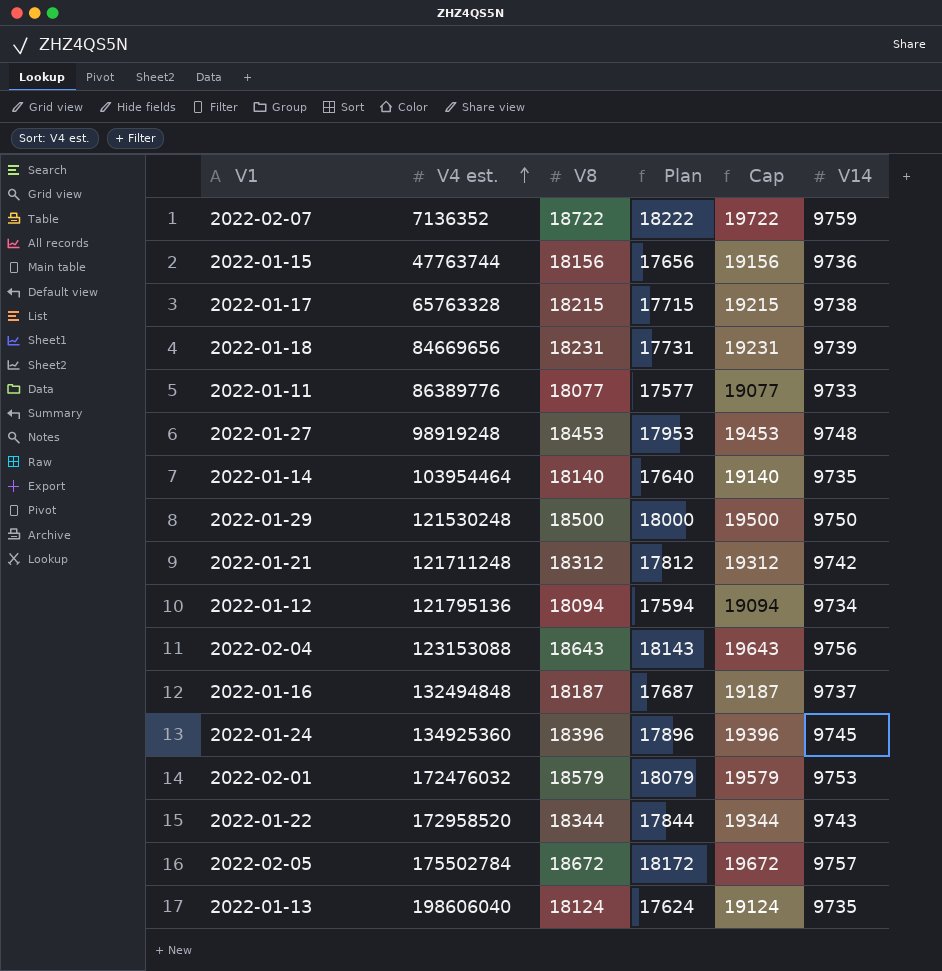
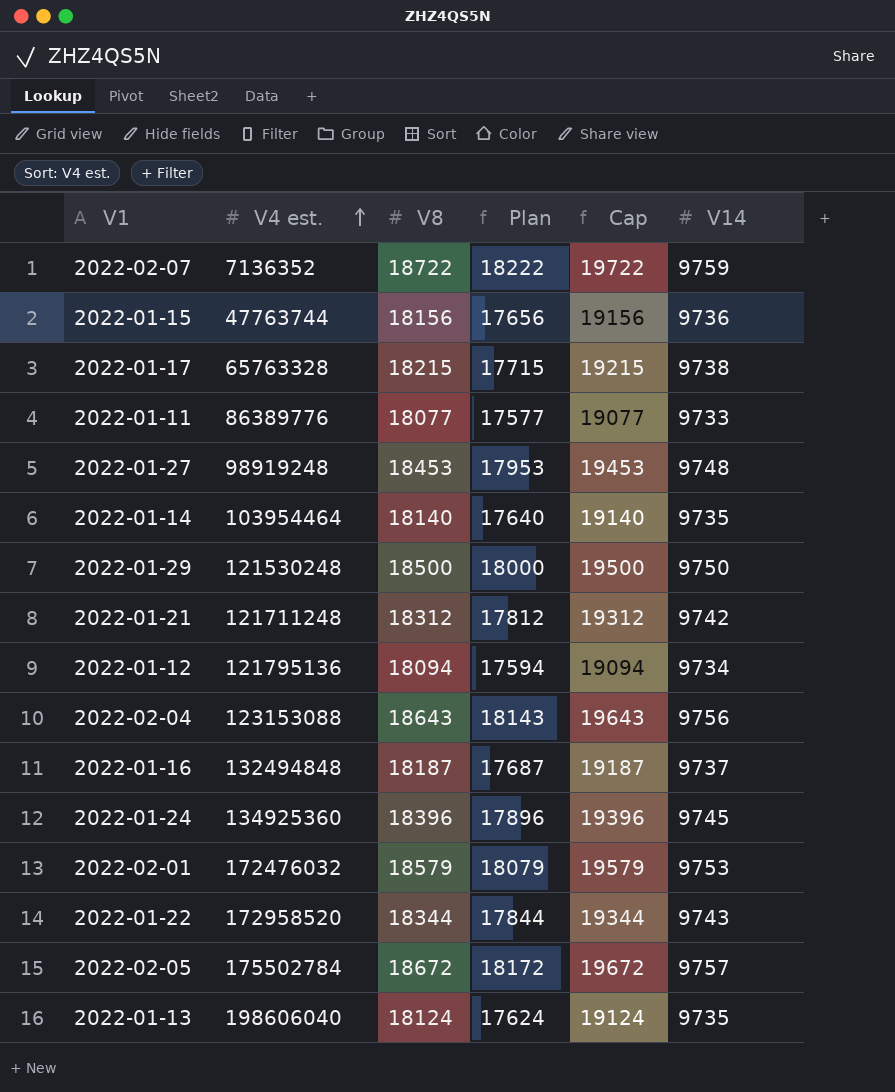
row 2022-01-18: 84669656 | 18231 | 17731 | 19231 | 9739 -> none

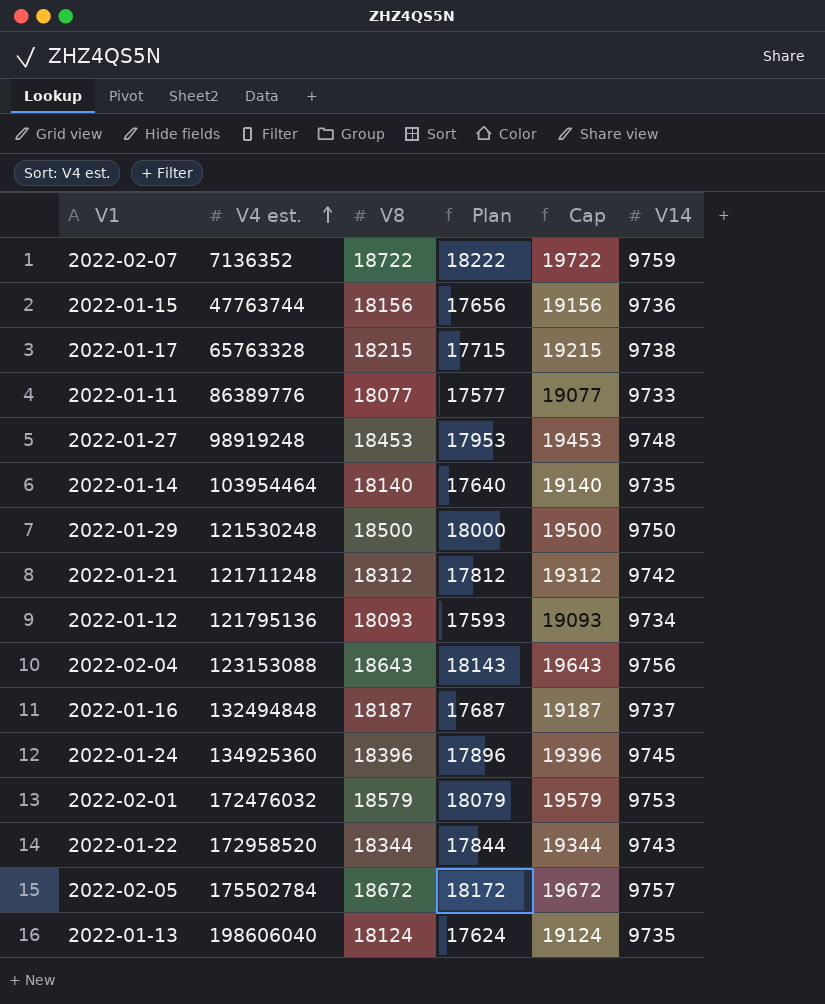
2022-01-12 | V8: 18094 -> 18093
2022-01-12 | Plan: 17594 -> 17593
2022-01-12 | Cap: 19094 -> 19093

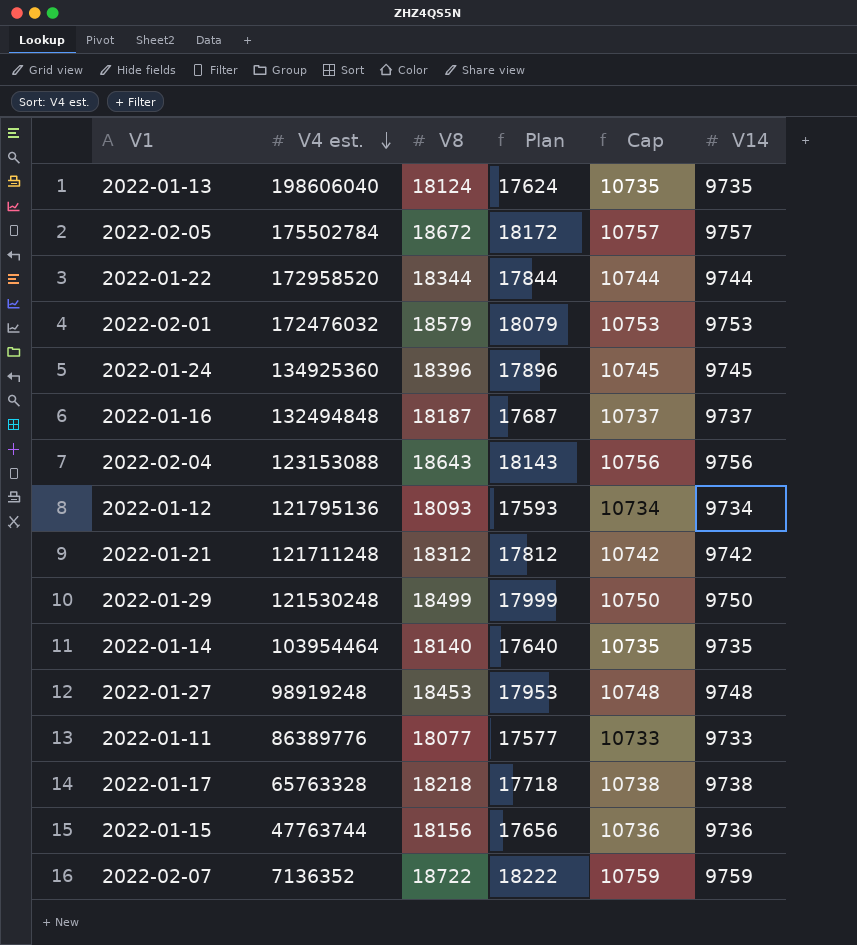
row order: V4 est. ascending -> V4 est. descending
column Cap | formula: [V8] + 1000 -> [V14] + 1000
2022-01-22 | V14: 9743 -> 9744
2022-01-29 | V8: 18500 -> 18499
2022-01-29 | Plan: 18000 -> 17999
2022-01-17 | V8: 18215 -> 18218
2022-01-17 | Plan: 17715 -> 17718

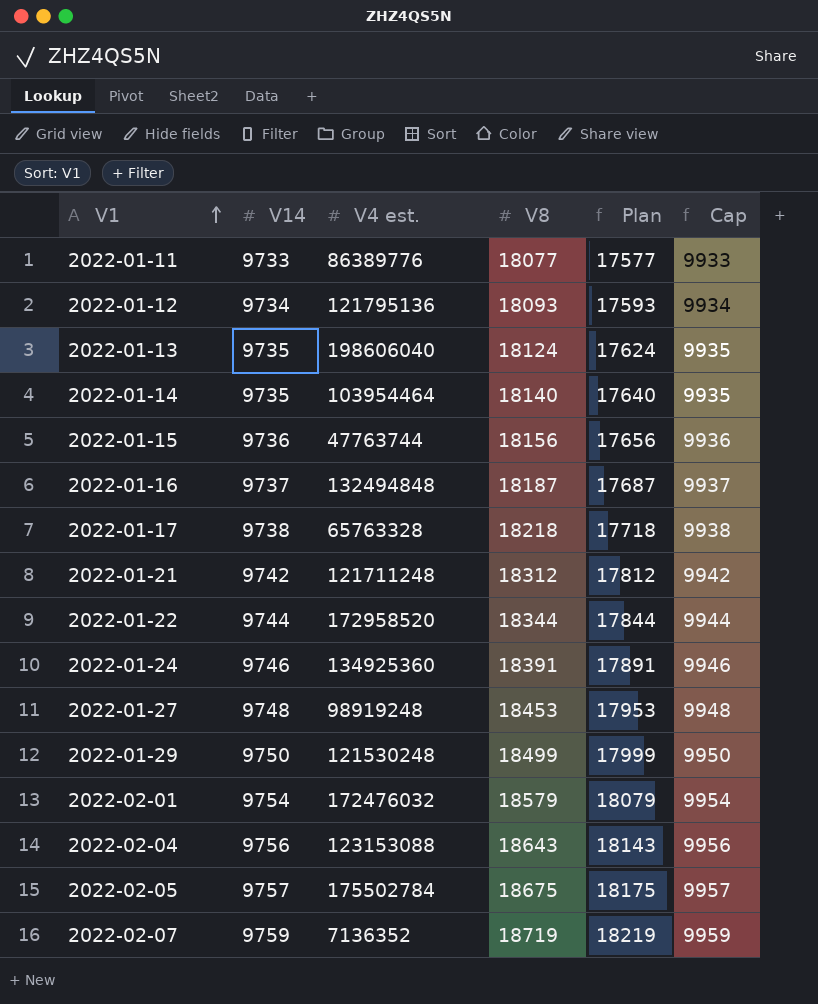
row order: V4 est. descending -> V1 ascending
column V14 | position: 6 -> 2
column Cap | formula: [V14] + 1000 -> [V14] + 200
2022-01-24 | V14: 9745 -> 9746
2022-01-24 | V8: 18396 -> 18391
2022-01-24 | Plan: 17896 -> 17891
2022-02-01 | V14: 9753 -> 9754
2022-02-05 | V8: 18672 -> 18675
2022-02-05 | Plan: 18172 -> 18175
2022-02-07 | V8: 18722 -> 18719
2022-02-07 | Plan: 18222 -> 18219

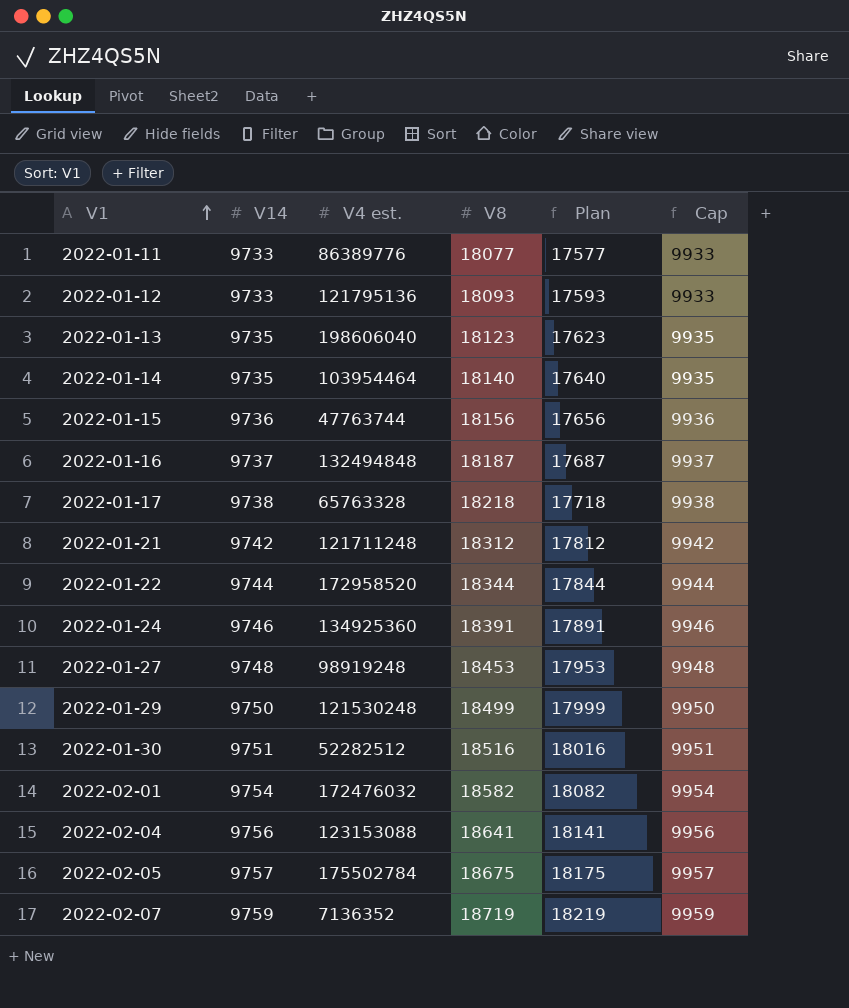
2022-01-12 | V14: 9734 -> 9733
2022-01-12 | Cap: 9934 -> 9933
2022-01-13 | V8: 18124 -> 18123
2022-01-13 | Plan: 17624 -> 17623
row 2022-01-30: none -> 9751 | 52282512 | 18516 | 18016 | 9951
2022-02-01 | V8: 18579 -> 18582
2022-02-01 | Plan: 18079 -> 18082
2022-02-04 | V8: 18643 -> 18641
2022-02-04 | Plan: 18143 -> 18141

